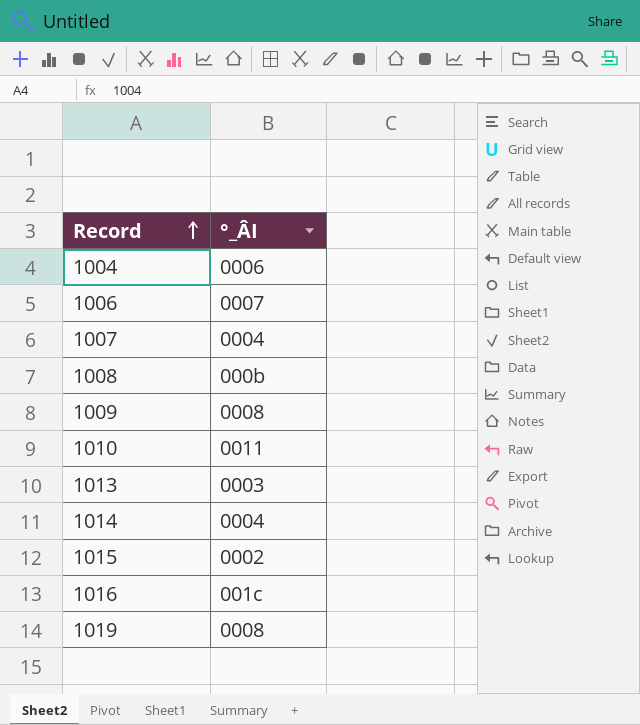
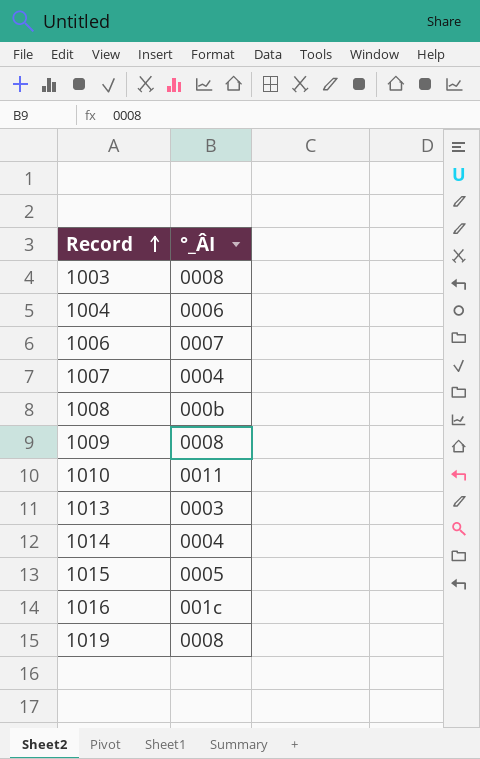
row 1003: none -> 0008
1015 | °_ÂI: 0002 -> 0005

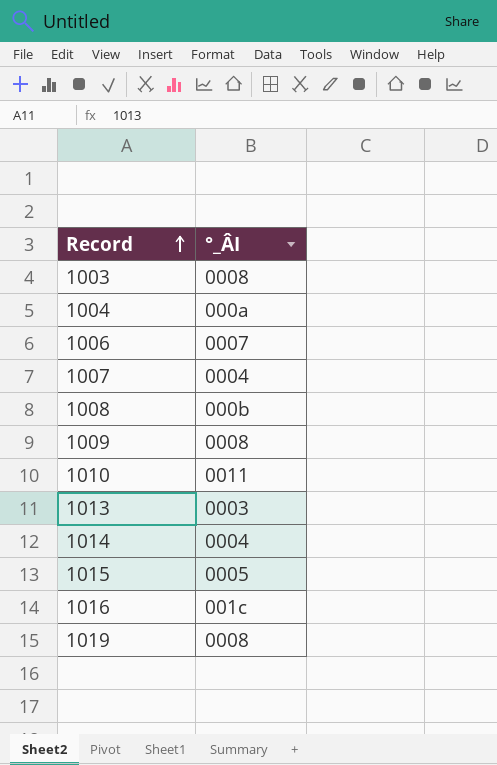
1004 | °_ÂI: 0006 -> 000a

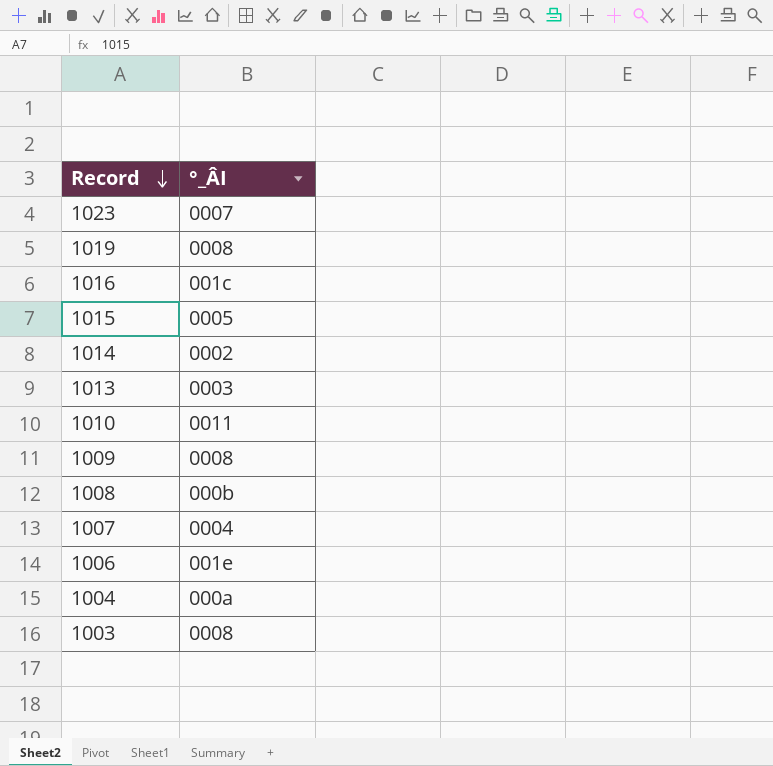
row order: Record ascending -> Record descending
row 1023: none -> 0007
1014 | °_ÂI: 0004 -> 0002
1006 | °_ÂI: 0007 -> 001e

